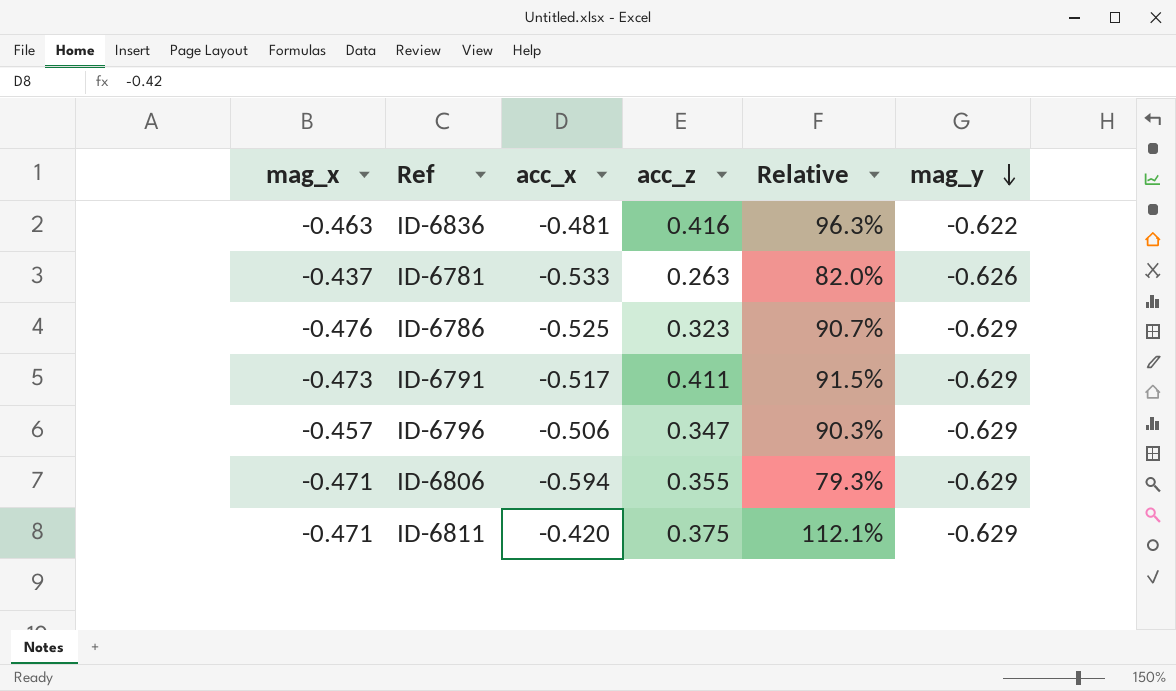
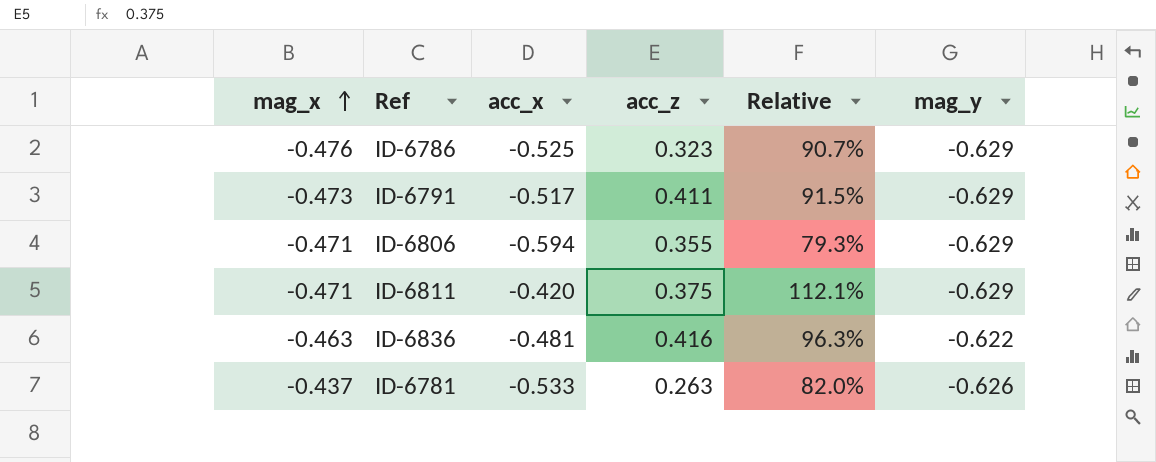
row order: mag_y descending -> mag_x ascending
row ID-6796: -0.457 | -0.506 | 0.347 | 90.3% | -0.629 -> none

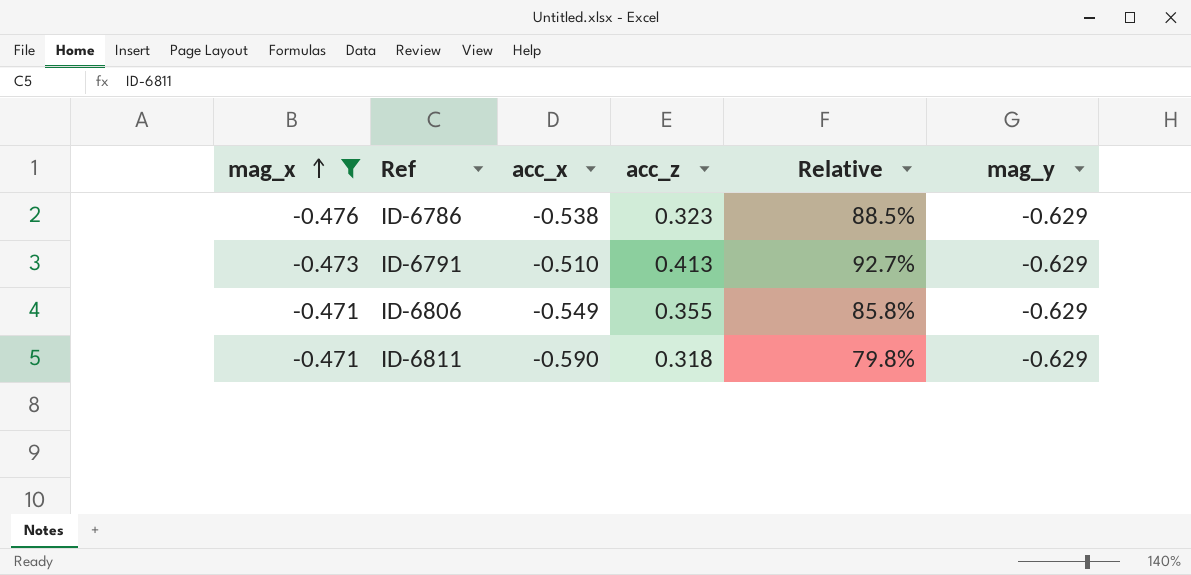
filter: none -> mag_x <= -0.471
ID-6786 | acc_x: -0.525 -> -0.538
ID-6786 | Relative: 90.7% -> 88.5%
ID-6791 | acc_x: -0.517 -> -0.510
ID-6791 | acc_z: 0.411 -> 0.413
ID-6791 | Relative: 91.5% -> 92.7%
ID-6806 | acc_x: -0.594 -> -0.549
ID-6806 | Relative: 79.3% -> 85.8%
ID-6811 | acc_x: -0.420 -> -0.590
ID-6811 | acc_z: 0.375 -> 0.318
ID-6811 | Relative: 112.1% -> 79.8%

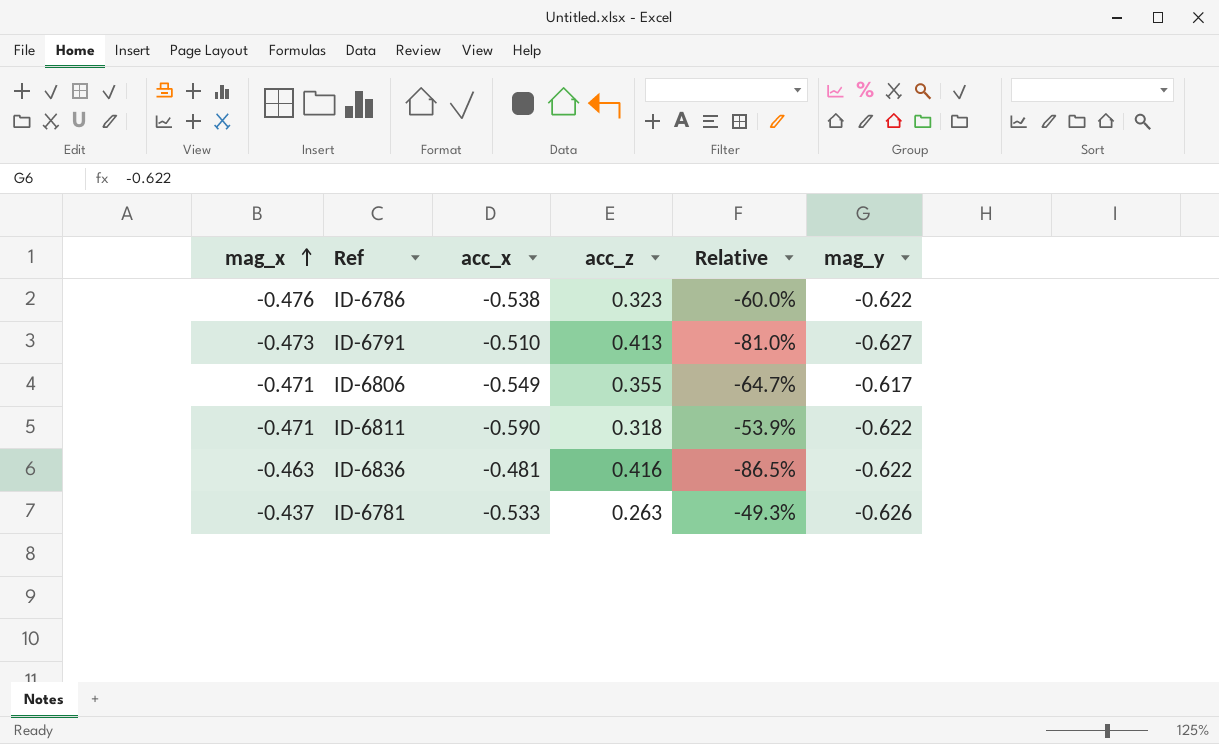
filter: mag_x <= -0.471 -> none
column Relative | formula: [mag_x] / [acc_x] -> [acc_z] / [acc_x]
ID-6786 | mag_y: -0.629 -> -0.622
ID-6791 | mag_y: -0.629 -> -0.627
ID-6806 | mag_y: -0.629 -> -0.617
ID-6811 | mag_y: -0.629 -> -0.622

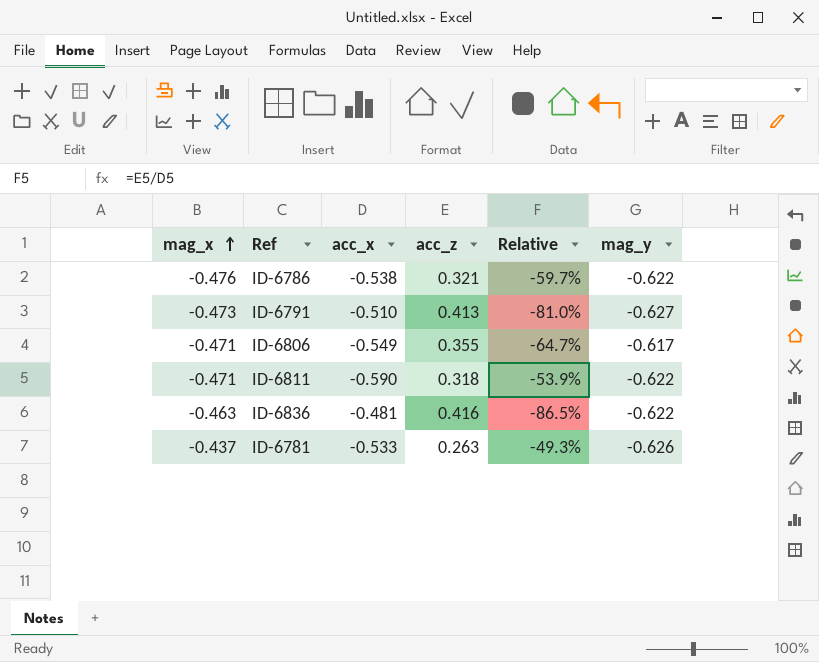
ID-6786 | acc_z: 0.323 -> 0.321
ID-6786 | Relative: -60.0% -> -59.7%

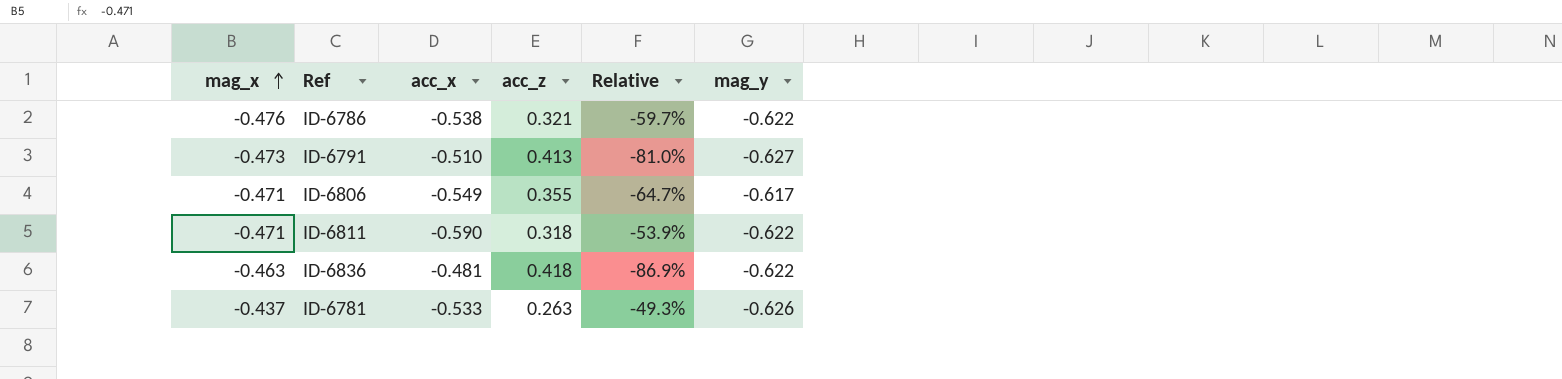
ID-6836 | acc_z: 0.416 -> 0.418
ID-6836 | Relative: -86.5% -> -86.9%

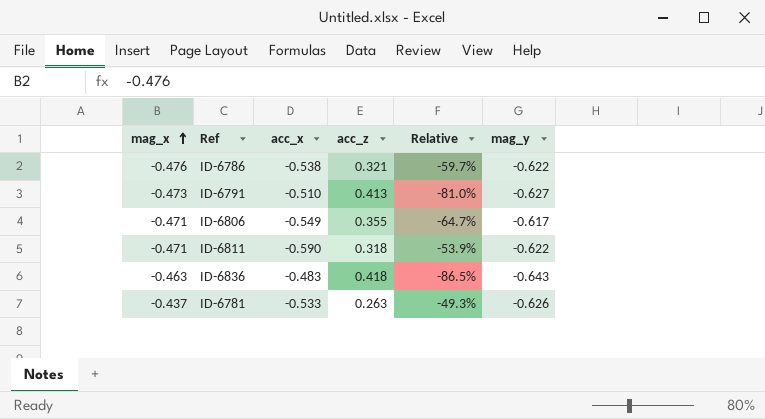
ID-6836 | acc_x: -0.481 -> -0.483
ID-6836 | Relative: -86.9% -> -86.5%
ID-6836 | mag_y: -0.622 -> -0.643

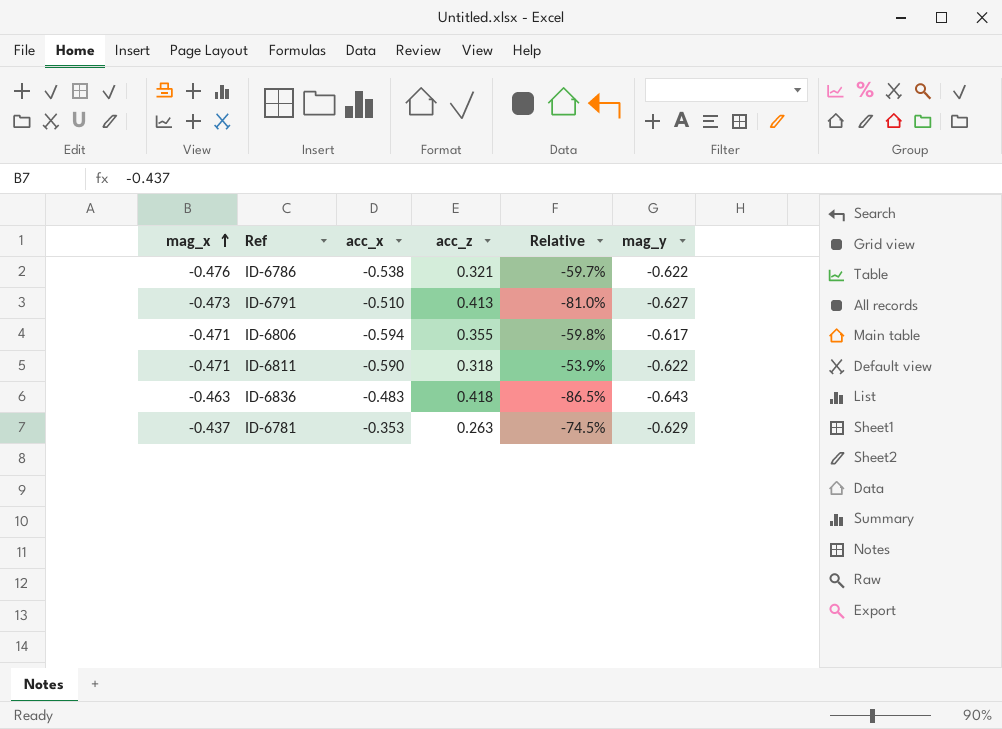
ID-6806 | acc_x: -0.549 -> -0.594
ID-6806 | Relative: -64.7% -> -59.8%
ID-6781 | acc_x: -0.533 -> -0.353
ID-6781 | Relative: -49.3% -> -74.5%
ID-6781 | mag_y: -0.626 -> -0.629

